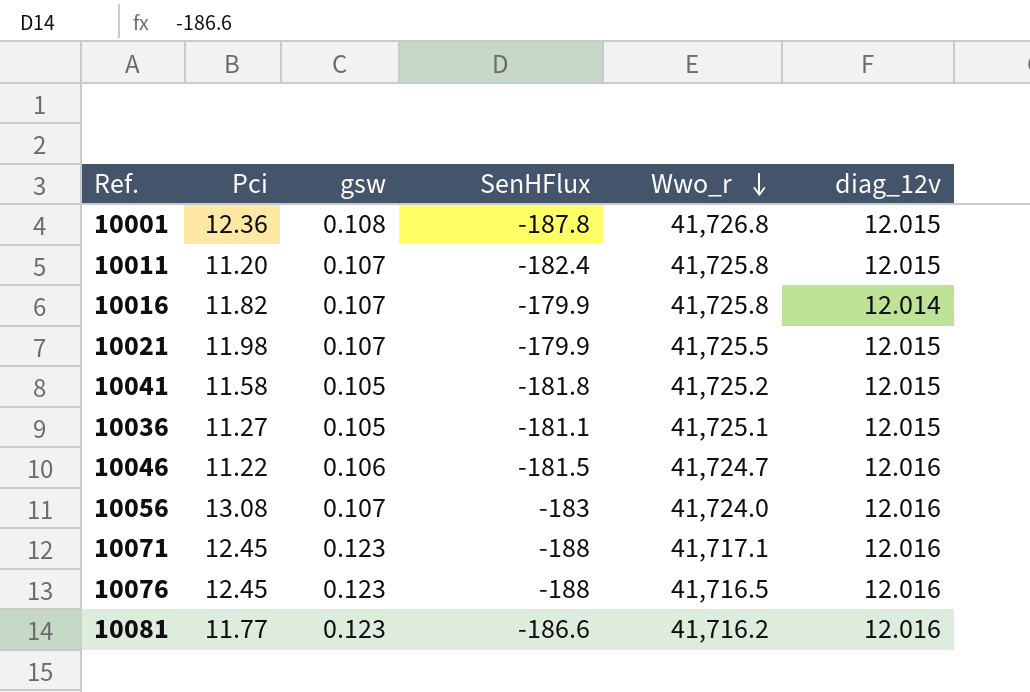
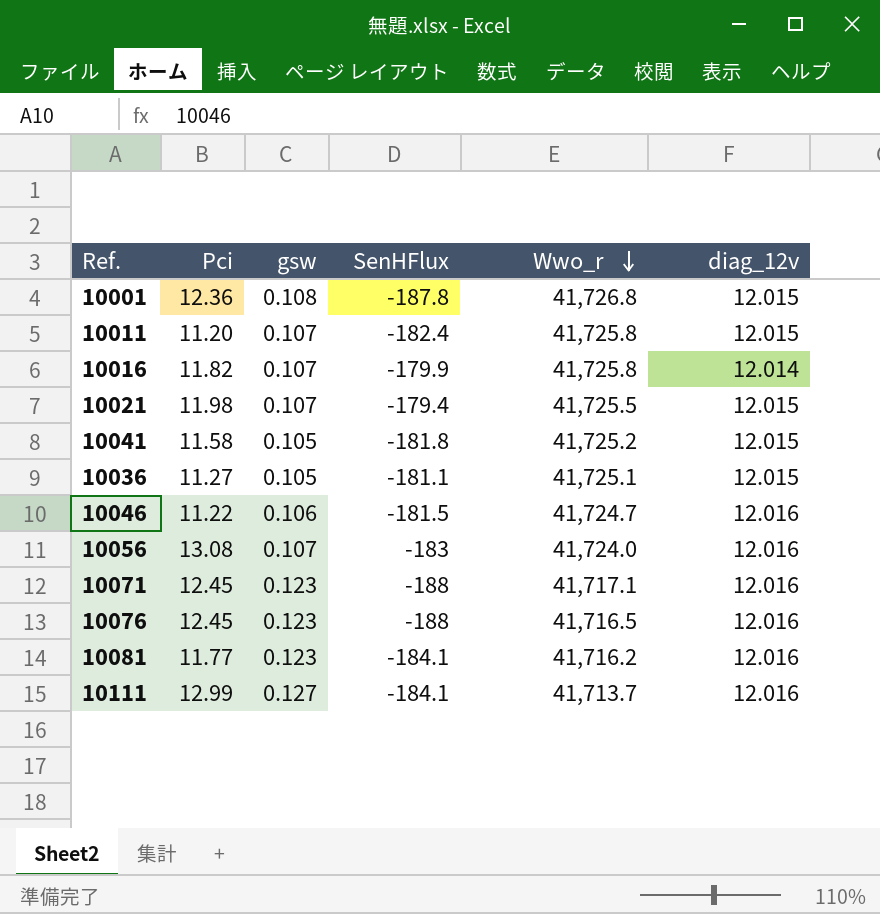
10021 | SenHFlux: -179.9 -> -179.4
10081 | SenHFlux: -186.6 -> -184.1
row 10111: none -> 12.99 | 0.127 | -184.1 | 41,713.7 | 12.016

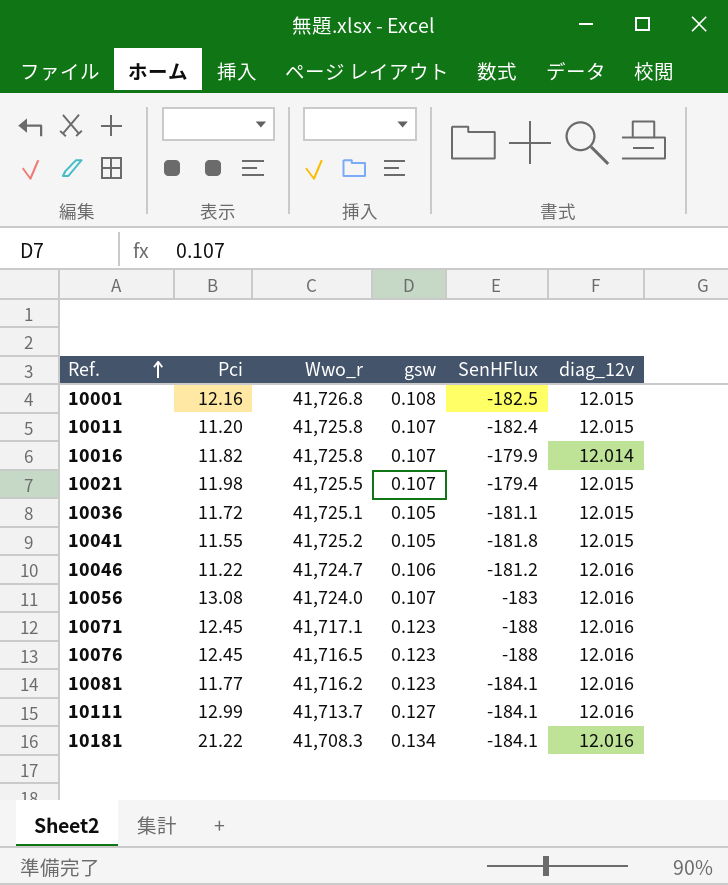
row order: Wwo_r descending -> Ref. ascending
column Wwo_r | position: 5 -> 3
10001 | Pci: 12.36 -> 12.16
10001 | SenHFlux: -187.8 -> -182.5
10036 | Pci: 11.27 -> 11.72
10041 | Pci: 11.58 -> 11.55
10046 | SenHFlux: -181.5 -> -181.2
row 10181: none -> 21.22 | 41,708.3 | 0.134 | -184.1 | 12.016

